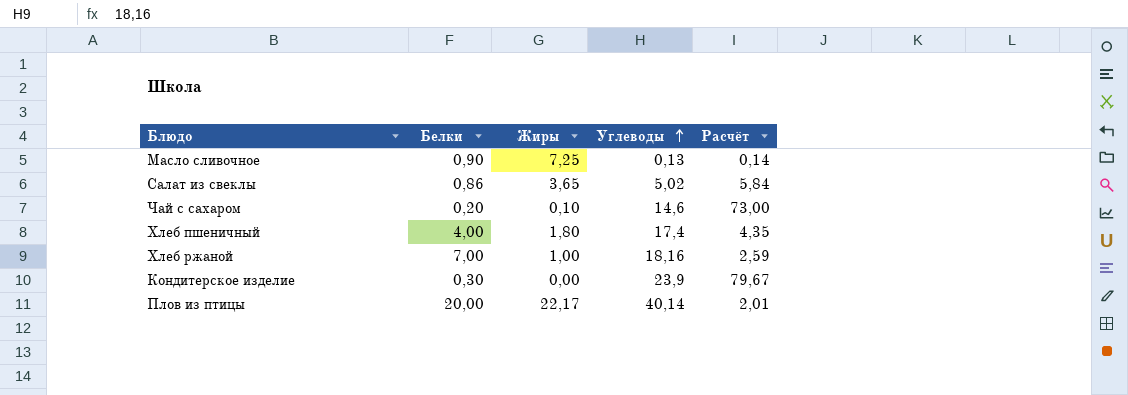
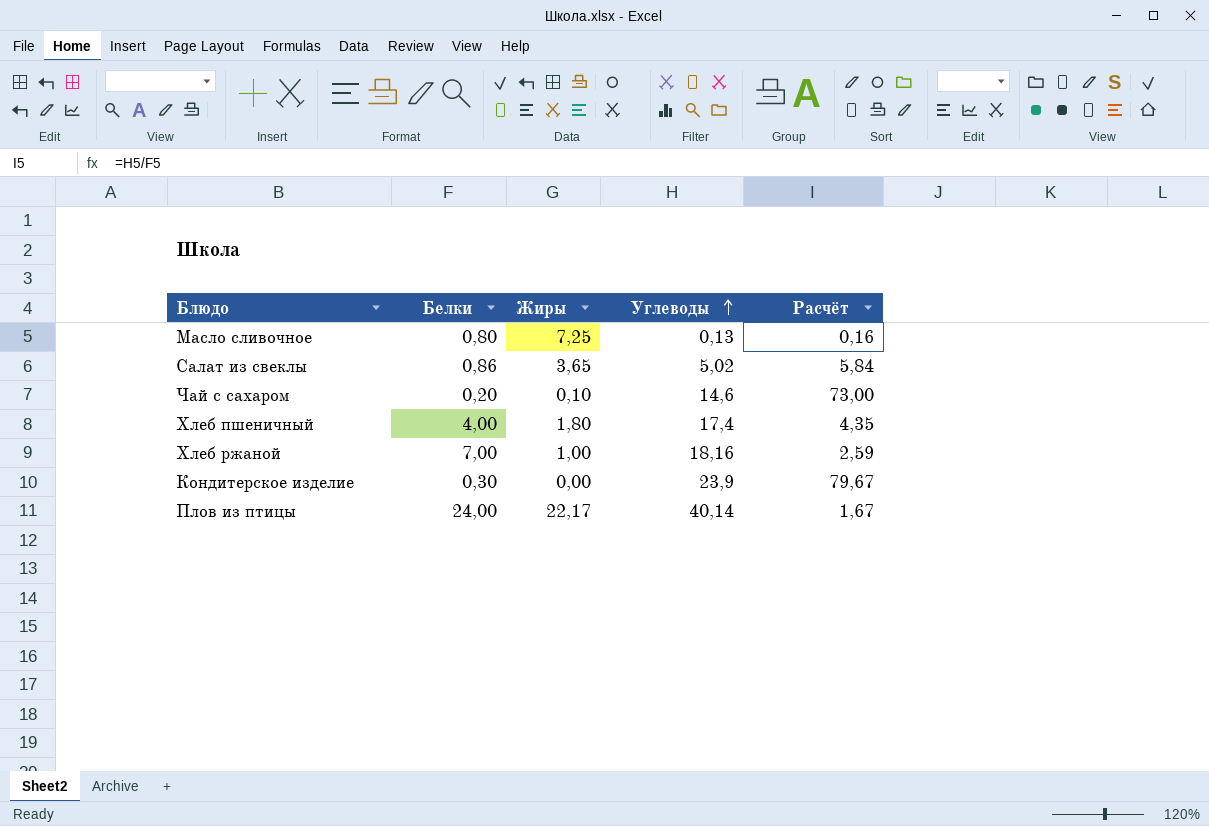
Масло сливочное | Белки: 0,90 -> 0,80
Масло сливочное | Расчёт: 0,14 -> 0,16
Плов из птицы | Белки: 20,00 -> 24,00
Плов из птицы | Расчёт: 2,01 -> 1,67

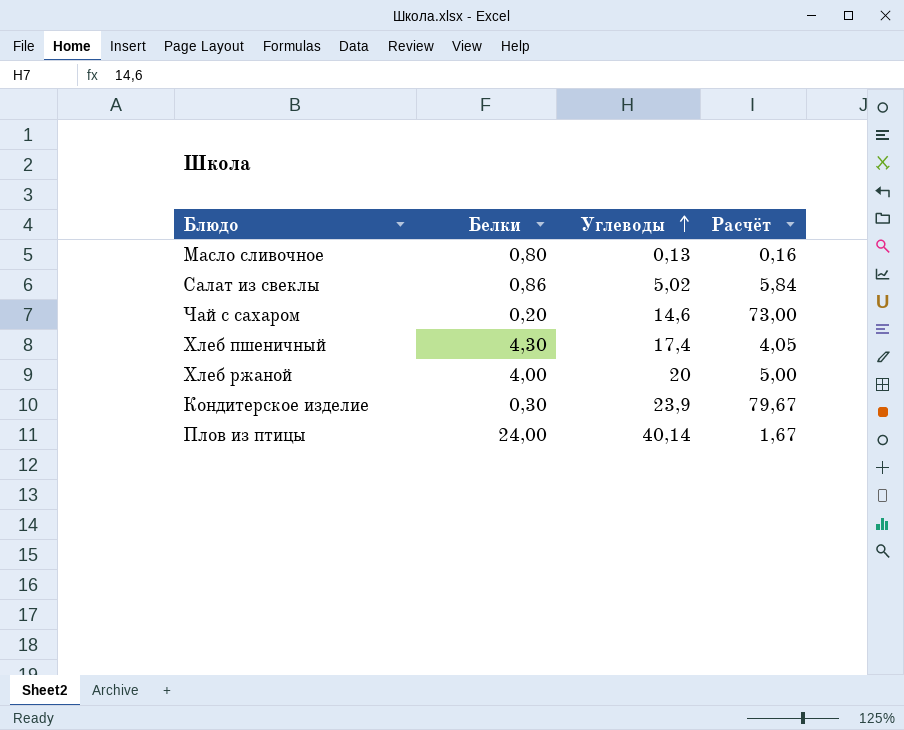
column Жиры | position: 3 -> none
Хлеб пшеничный | Белки: 4,00 -> 4,30
Хлеб пшеничный | Расчёт: 4,35 -> 4,05
Хлеб ржаной | Белки: 7,00 -> 4,00
Хлеб ржаной | Углеводы: 18,16 -> 20
Хлеб ржаной | Расчёт: 2,59 -> 5,00

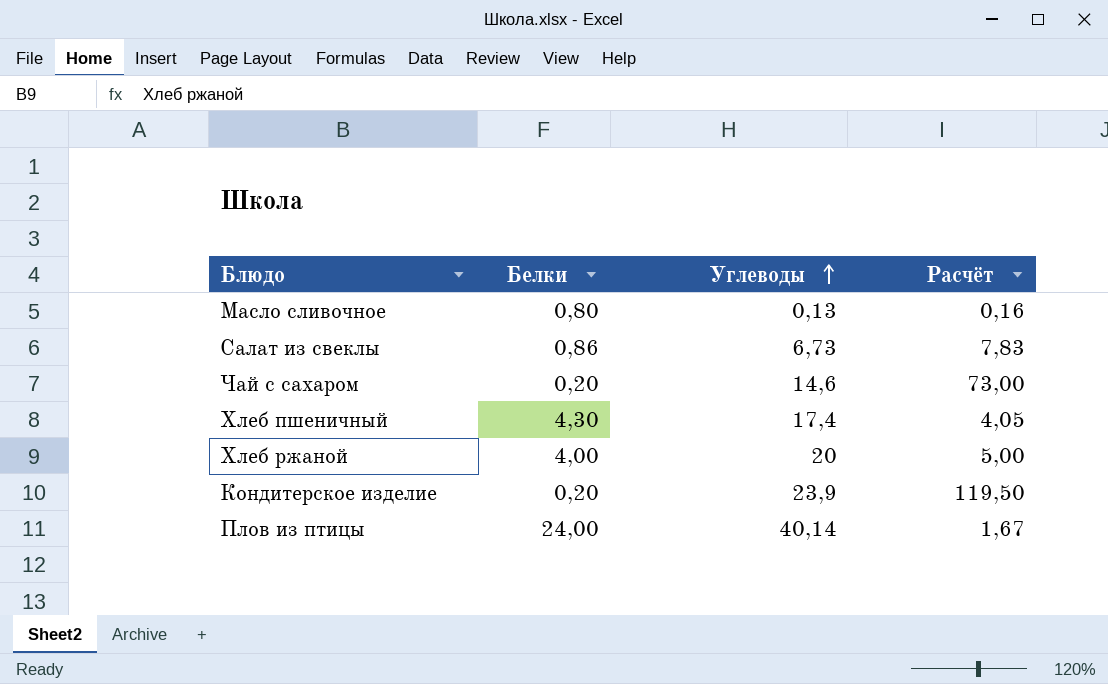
Салат из свеклы | Углеводы: 5,02 -> 6,73
Салат из свеклы | Расчёт: 5,84 -> 7,83
Кондитерское изделие | Белки: 0,30 -> 0,20
Кондитерское изделие | Расчёт: 79,67 -> 119,50

